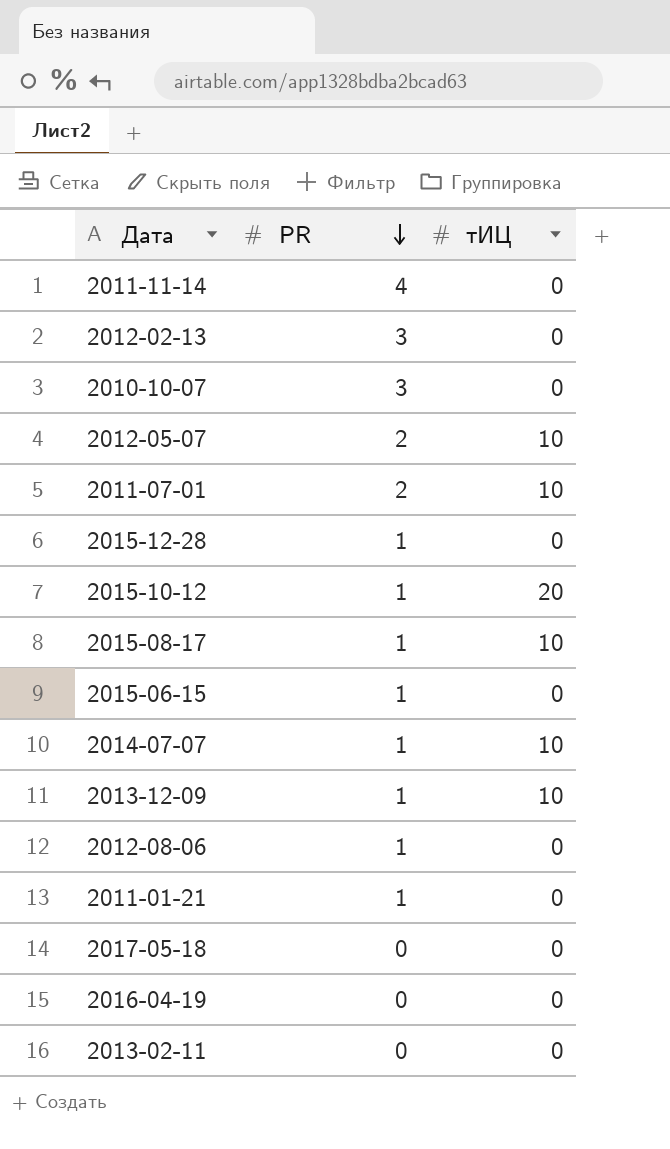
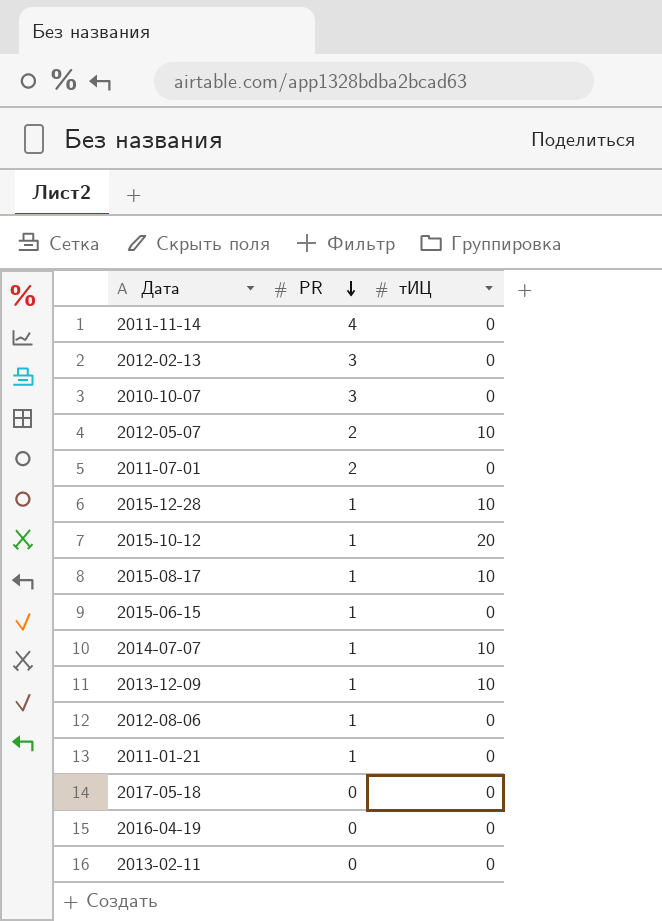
2011-07-01 | тИЦ: 10 -> 0
2015-12-28 | тИЦ: 0 -> 10

